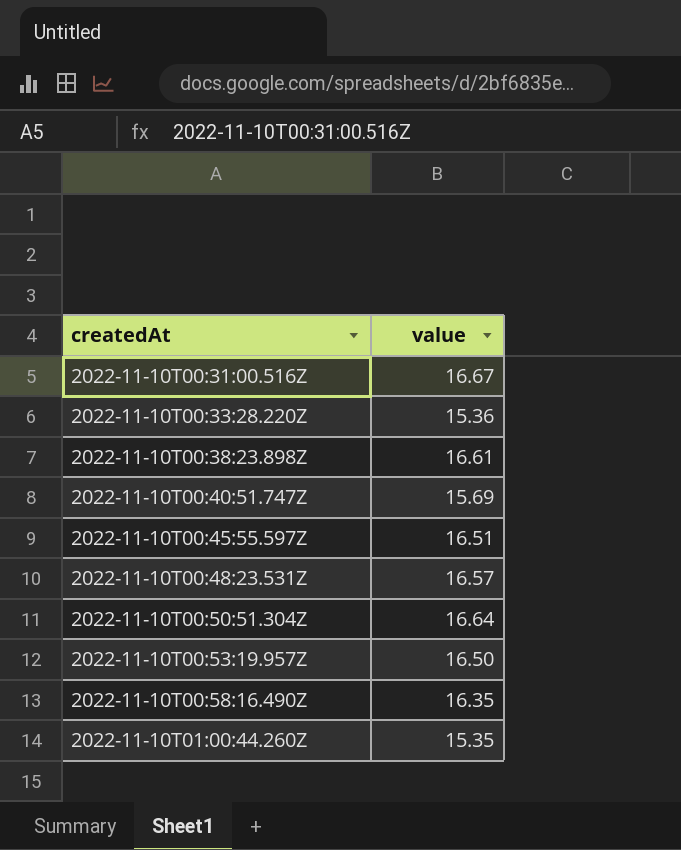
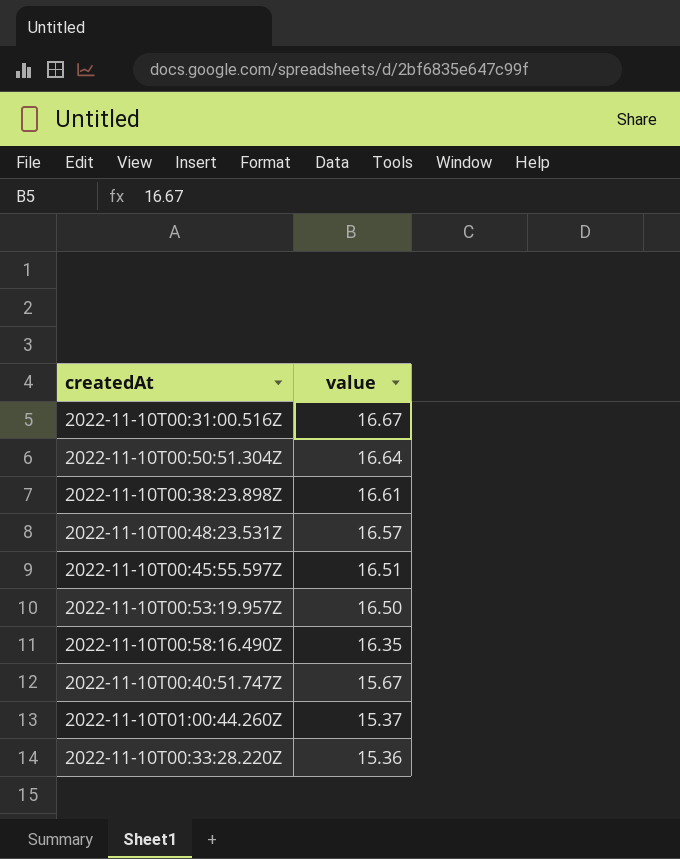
row order: createdAt ascending -> value descending
2022-11-10T00:40:51.747Z | value: 15.69 -> 15.67
2022-11-10T01:00:44.260Z | value: 15.35 -> 15.37

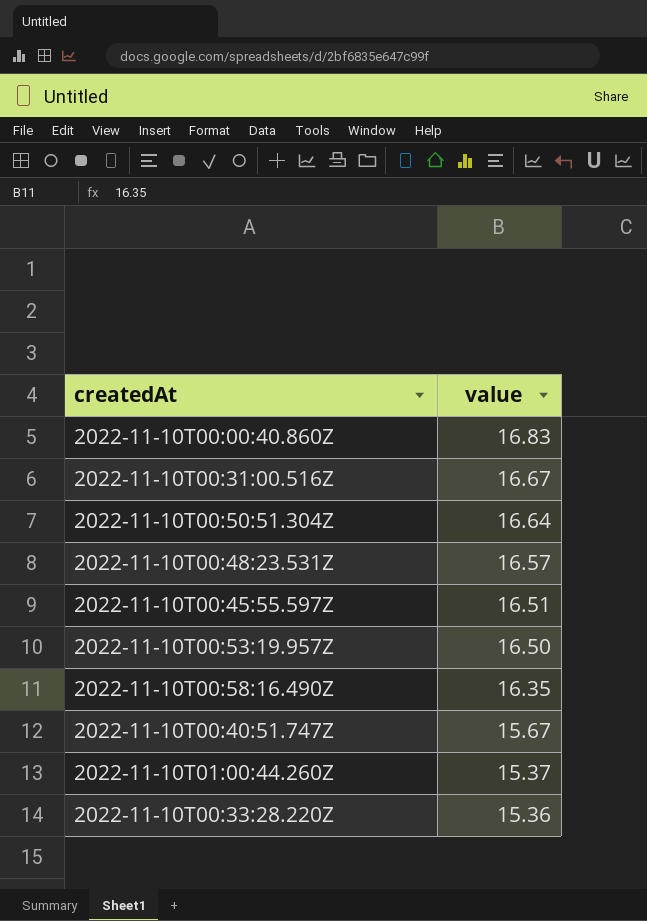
row 2022-11-10T00:38:23.898Z: 16.61 -> none
row 2022-11-10T00:00:40.860Z: none -> 16.83

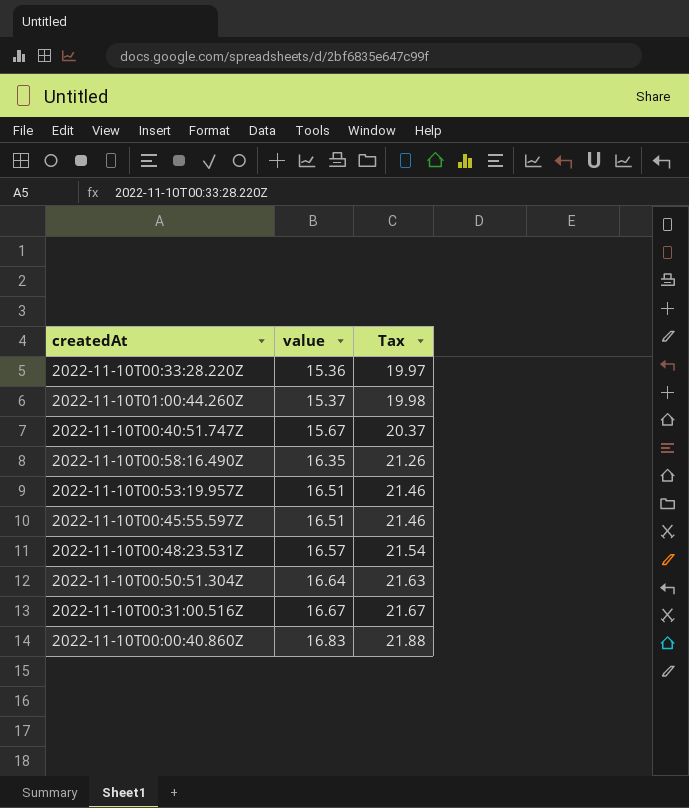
row order: value descending -> value ascending
column Tax | formula: none -> [value] * 1.3
2022-11-10T00:53:19.957Z | value: 16.50 -> 16.51

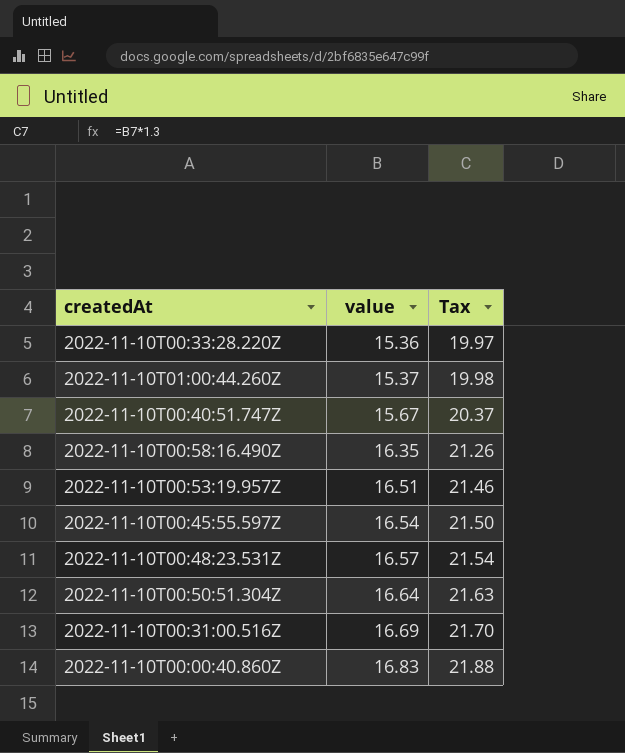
2022-11-10T00:45:55.597Z | value: 16.51 -> 16.54
2022-11-10T00:45:55.597Z | Tax: 21.46 -> 21.50
2022-11-10T00:31:00.516Z | value: 16.67 -> 16.69
2022-11-10T00:31:00.516Z | Tax: 21.67 -> 21.70

